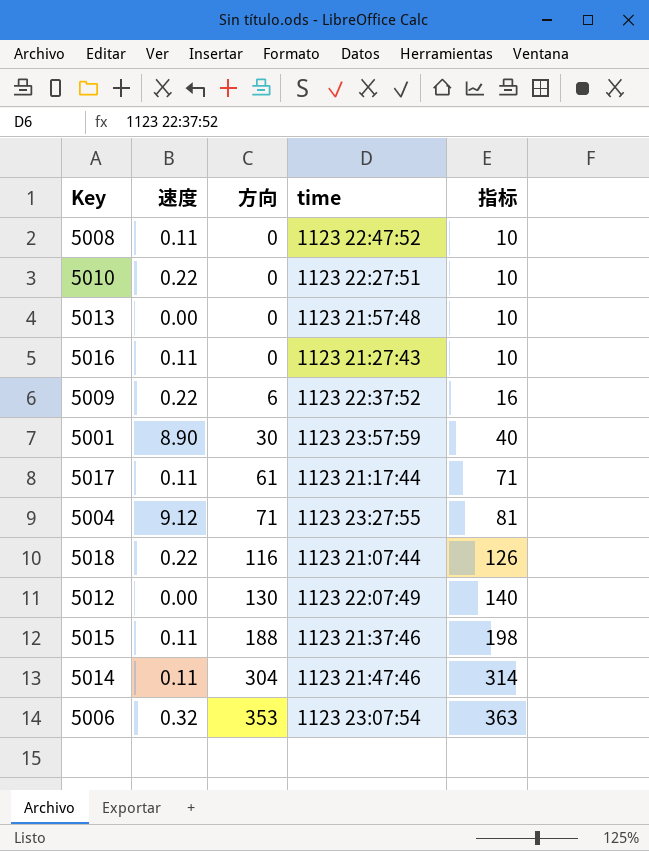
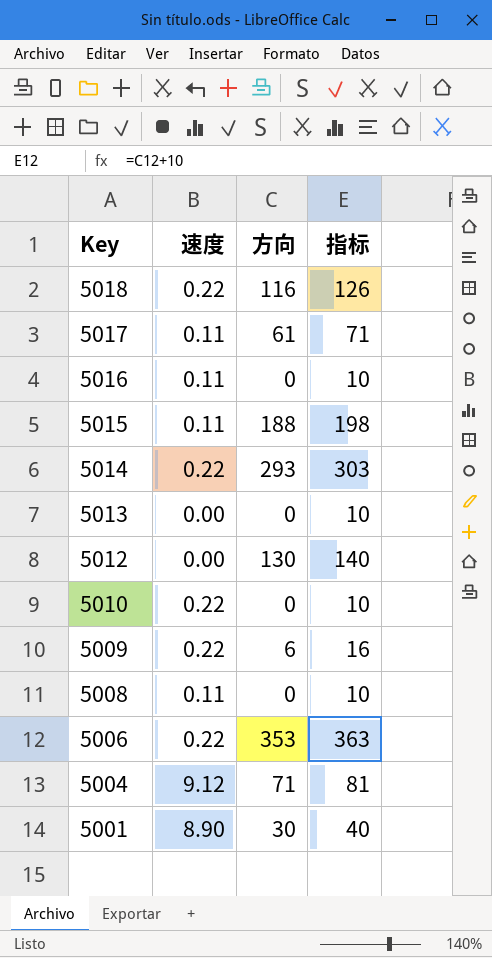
row order: 方向 ascending -> Key descending
column time | position: 4 -> none
5014 | 速度: 0.11 -> 0.22
5014 | 方向: 304 -> 293
5014 | 指标: 314 -> 303
5006 | 速度: 0.32 -> 0.22

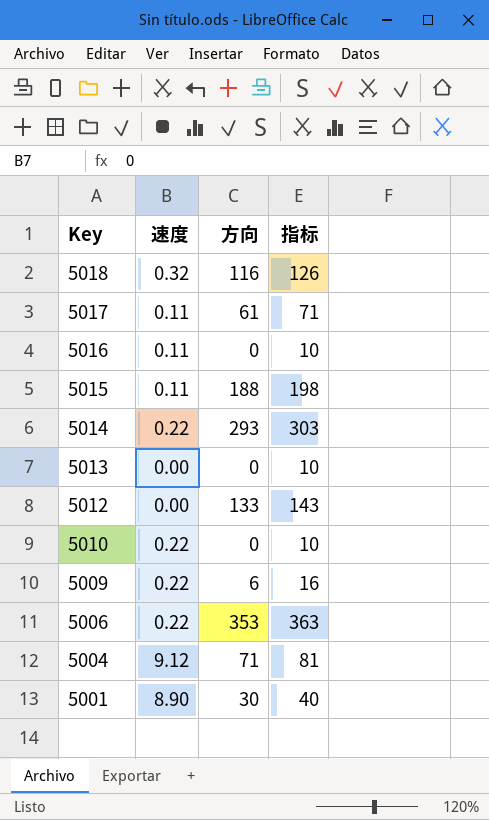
row 5008: 0.11 | 0 | 10 -> none
5018 | 速度: 0.22 -> 0.32
5012 | 方向: 130 -> 133
5012 | 指标: 140 -> 143

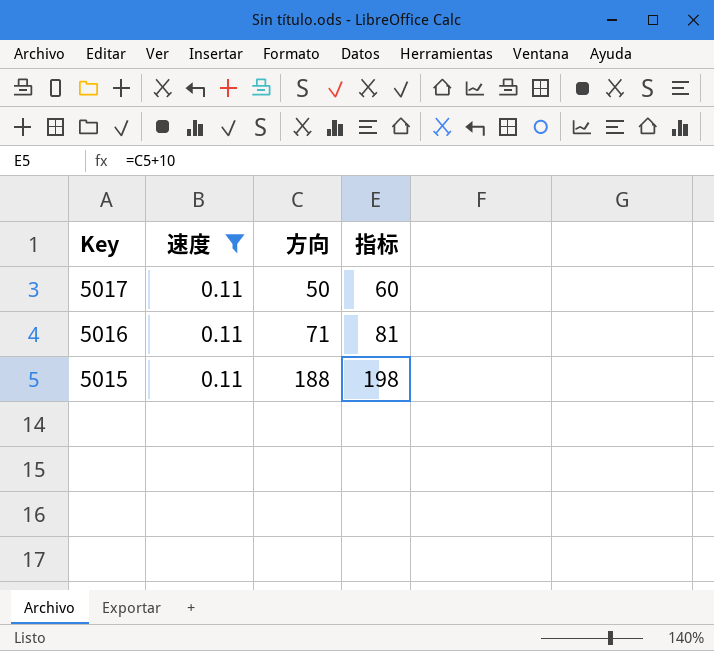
filter: none -> 速度 = 0.11
5017 | 方向: 61 -> 50
5017 | 指标: 71 -> 60
5016 | 方向: 0 -> 71
5016 | 指标: 10 -> 81

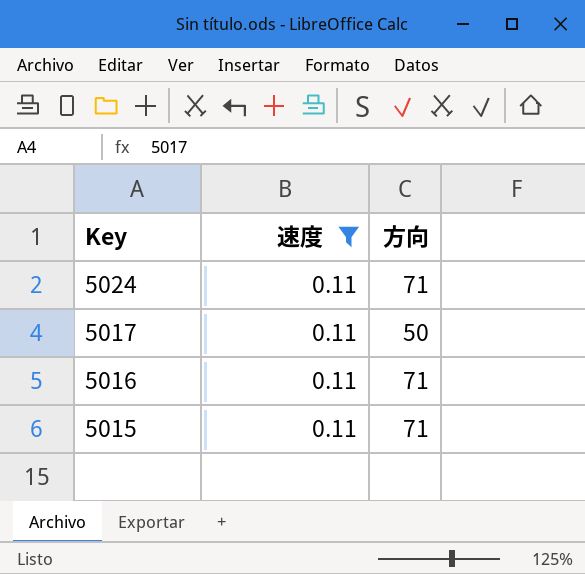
column 指标 | formula: [方向] + 10 -> none
row 5024: none -> 0.11 | 71
5015 | 方向: 188 -> 71

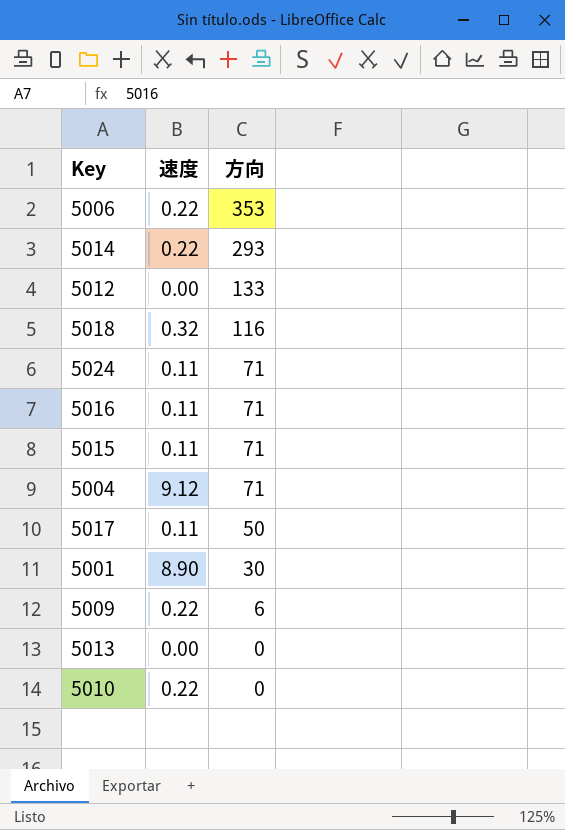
filter: 速度 = 0.11 -> none
row order: Key descending -> 方向 descending

